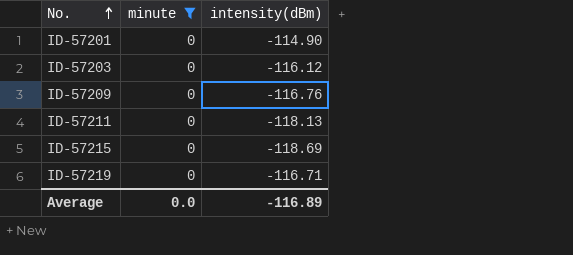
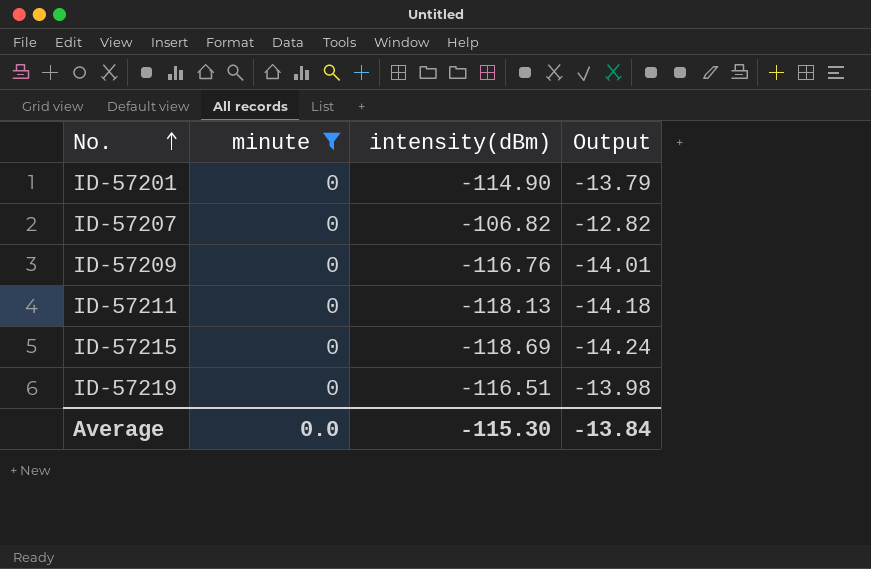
column Output | formula: none -> [intensity(dBm)] * 0.12
row ID-57203: 0 | -116.12 -> none
row ID-57207: none -> 0 | -106.82 | -12.82
ID-57219 | intensity(dBm): -116.71 -> -116.51
Average | intensity(dBm): -116.89 -> -115.30

